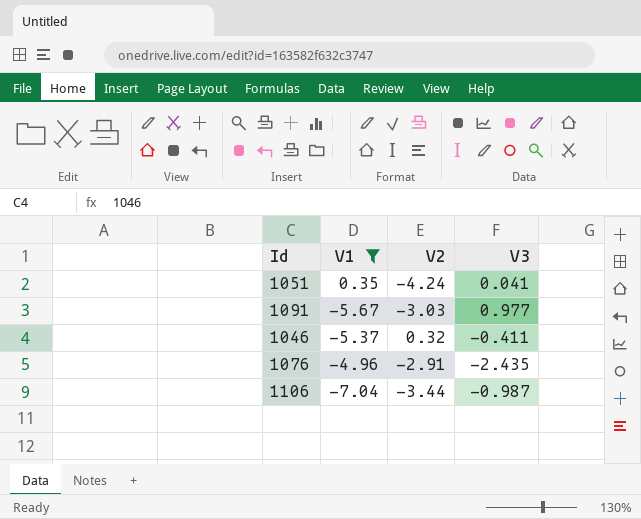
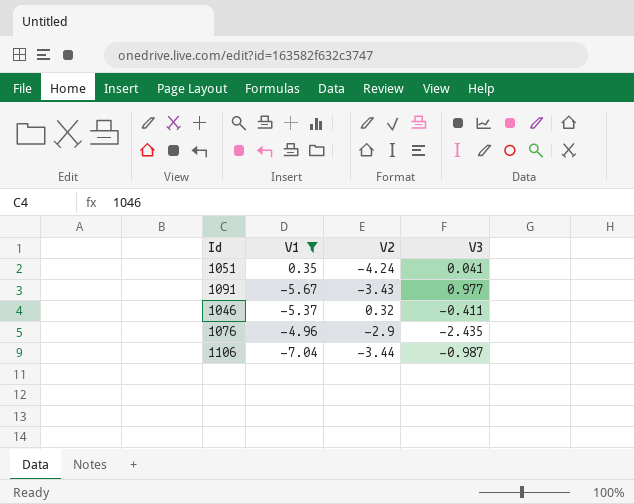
1091 | V2: -3.03 -> -3.43
1076 | V2: -2.91 -> -2.9

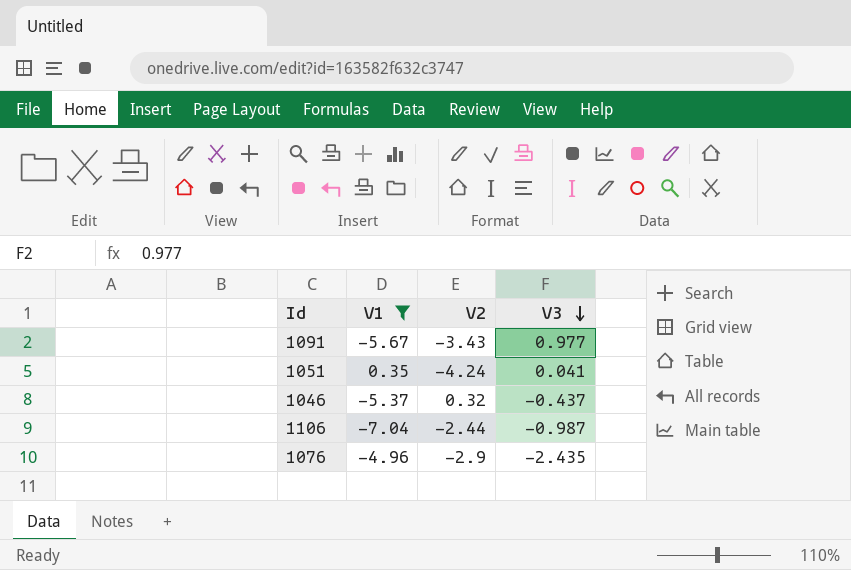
row order: none -> V3 descending
1046 | V3: -0.411 -> -0.437
1106 | V2: -3.44 -> -2.44

